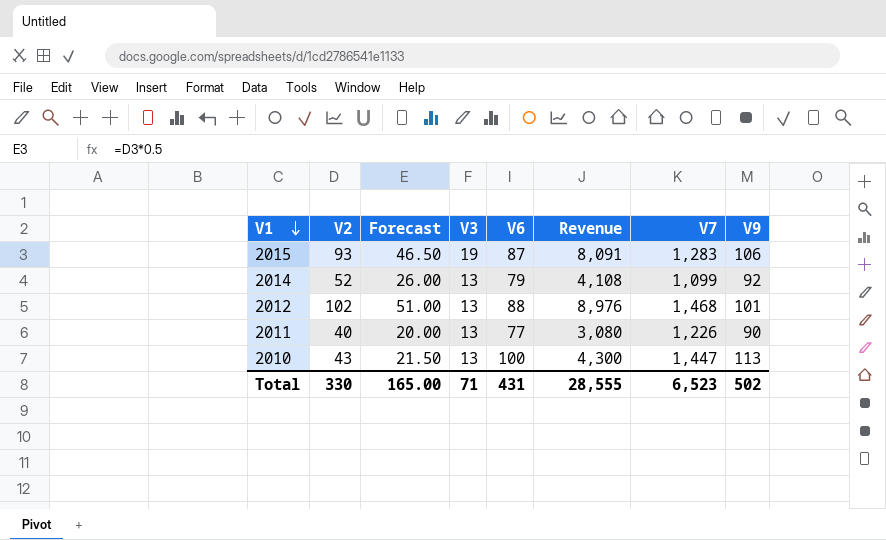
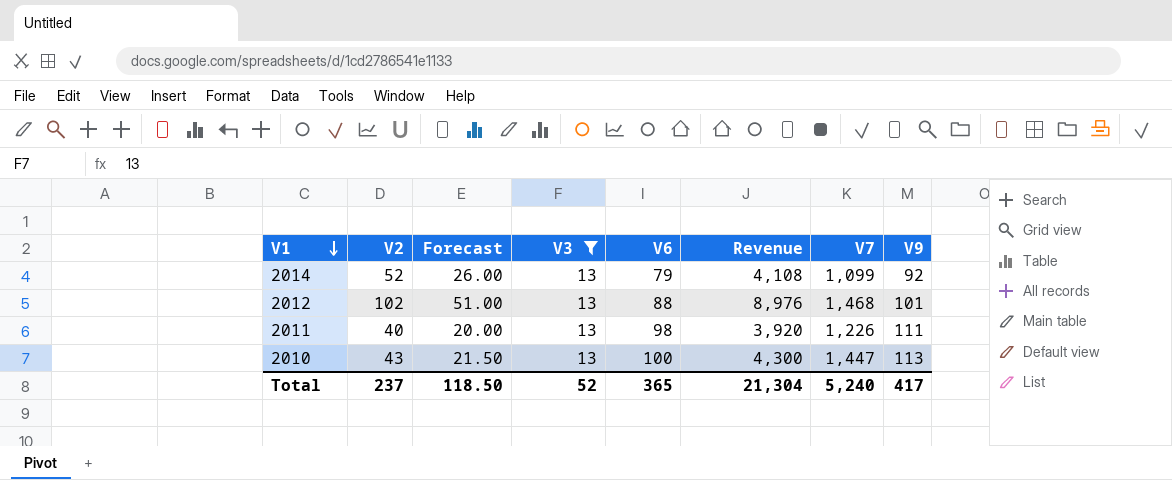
filter: none -> V3 = 13
2011 | V6: 77 -> 98
2011 | Revenue: 3,080 -> 3,920
2011 | V9: 90 -> 111
Total | V2: 330 -> 237
Total | Forecast: 165.00 -> 118.50
Total | V3: 71 -> 52
Total | V6: 431 -> 365
Total | Revenue: 28,555 -> 21,304
Total | V7: 6,523 -> 5,240
Total | V9: 502 -> 417

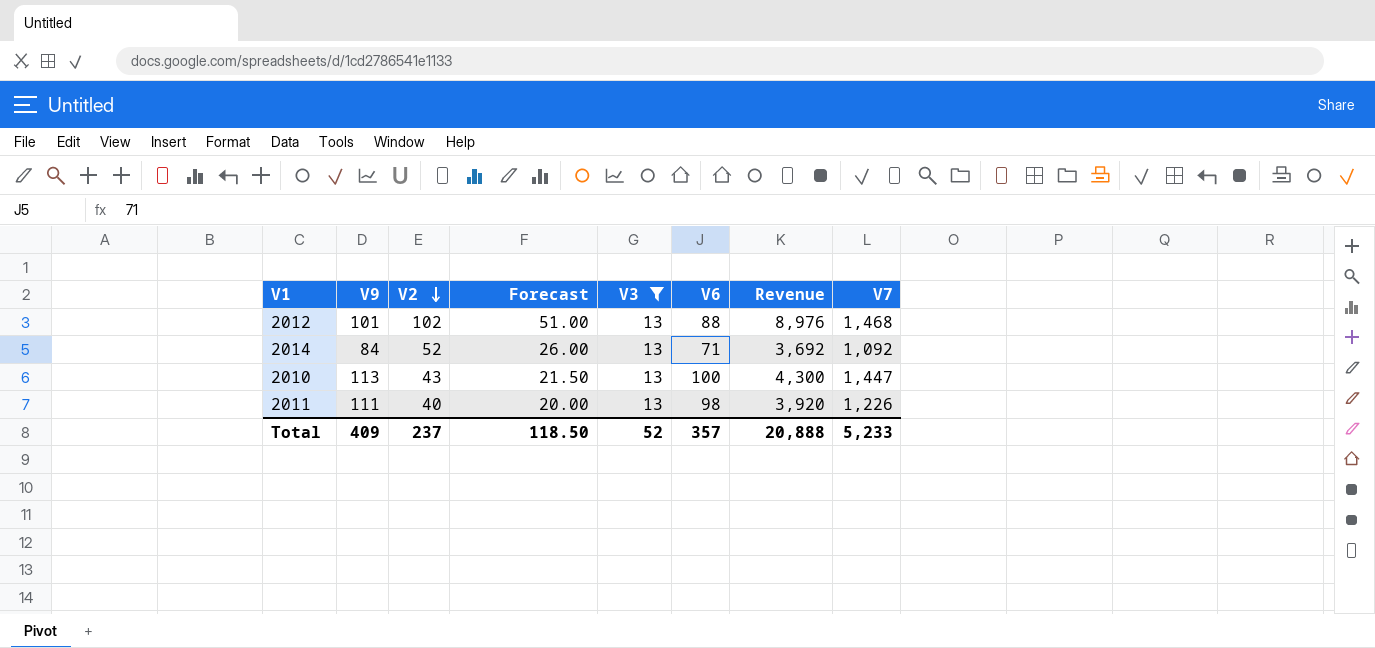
row order: V1 descending -> V2 descending
column V9 | position: 8 -> 2
2014 | V9: 92 -> 84
2014 | V6: 79 -> 71
2014 | Revenue: 4,108 -> 3,692
2014 | V7: 1,099 -> 1,092
Total | V9: 417 -> 409
Total | V6: 365 -> 357
Total | Revenue: 21,304 -> 20,888
Total | V7: 5,240 -> 5,233

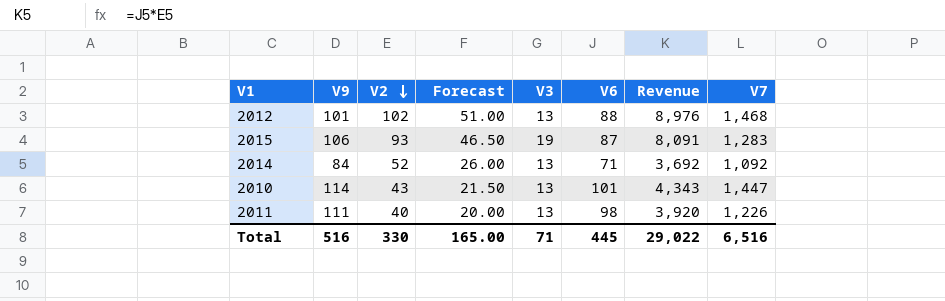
filter: V3 = 13 -> none
2010 | V9: 113 -> 114
2010 | V6: 100 -> 101
2010 | Revenue: 4,300 -> 4,343
Total | V9: 409 -> 516
Total | V2: 237 -> 330
Total | Forecast: 118.50 -> 165.00
Total | V3: 52 -> 71
Total | V6: 357 -> 445
Total | Revenue: 20,888 -> 29,022
Total | V7: 5,233 -> 6,516

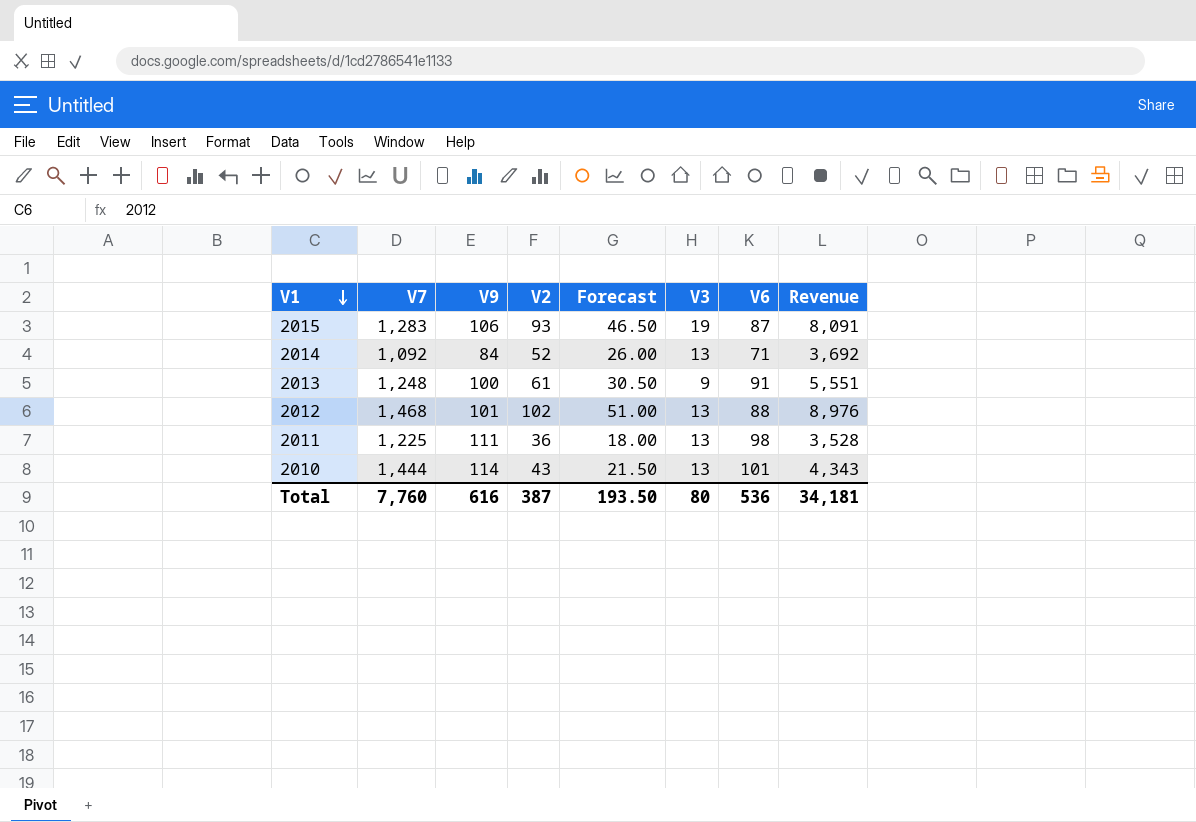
row order: V2 descending -> V1 descending
column V7 | position: 8 -> 2
row 2013: none -> 1,248 | 100 | 61 | 30.50 | 9 | 91 | 5,551
2011 | V7: 1,226 -> 1,225
2011 | V2: 40 -> 36
2011 | Forecast: 20.00 -> 18.00
2011 | Revenue: 3,920 -> 3,528
2010 | V7: 1,447 -> 1,444
Total | V7: 6,516 -> 7,760
Total | V9: 516 -> 616
Total | V2: 330 -> 387
Total | Forecast: 165.00 -> 193.50
Total | V3: 71 -> 80
Total | V6: 445 -> 536
Total | Revenue: 29,022 -> 34,181

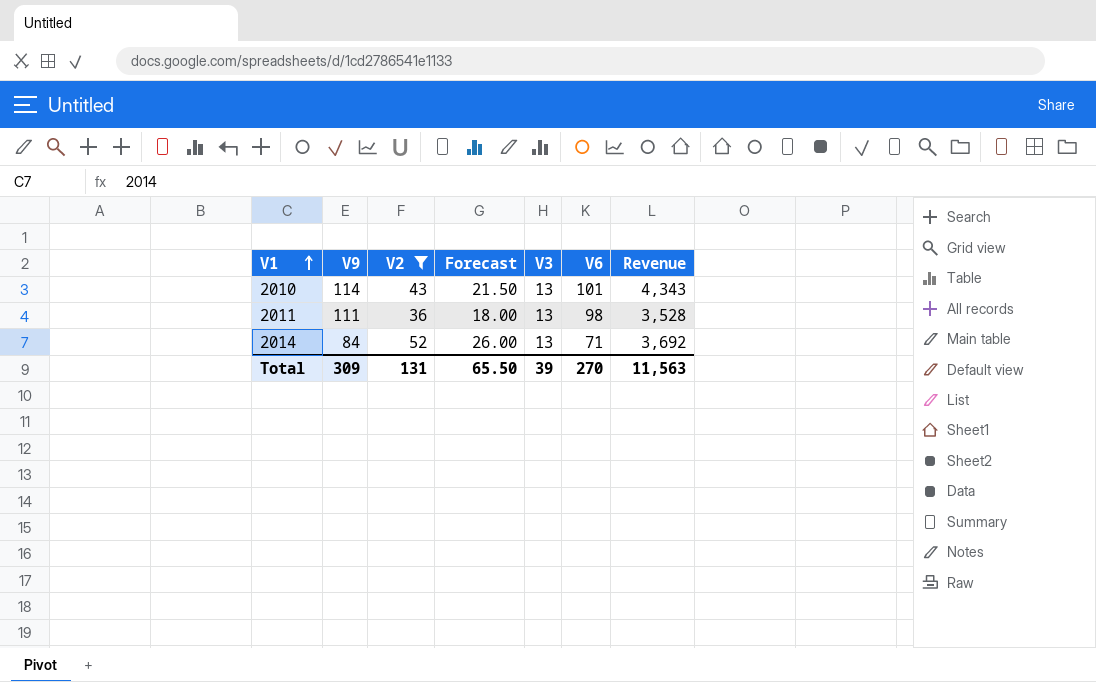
filter: none -> V2 <= 52
row order: V1 descending -> V1 ascending
column V7 | position: 2 -> none
Total | V9: 616 -> 309
Total | V2: 387 -> 131
Total | Forecast: 193.50 -> 65.50
Total | V3: 80 -> 39
Total | V6: 536 -> 270
Total | Revenue: 34,181 -> 11,563

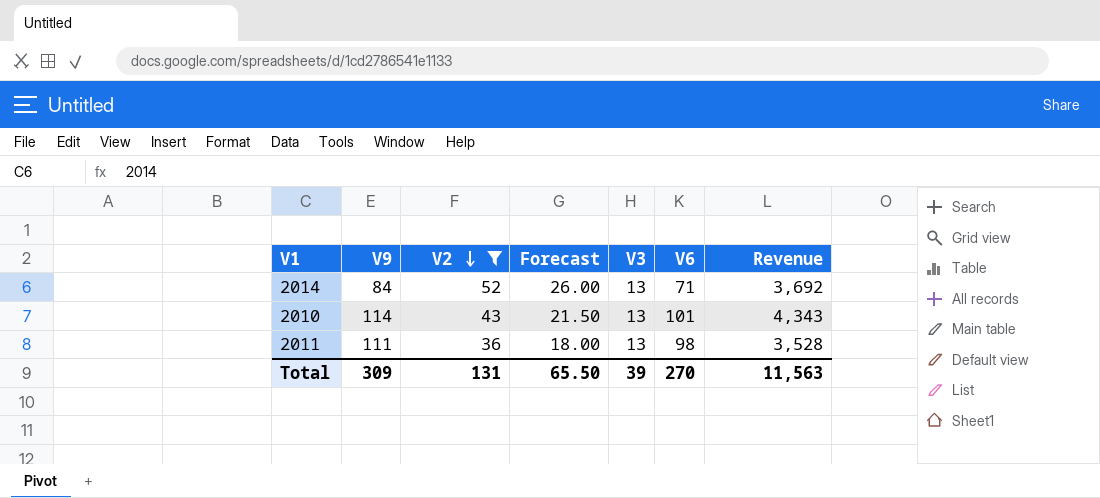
row order: V1 ascending -> V2 descending

